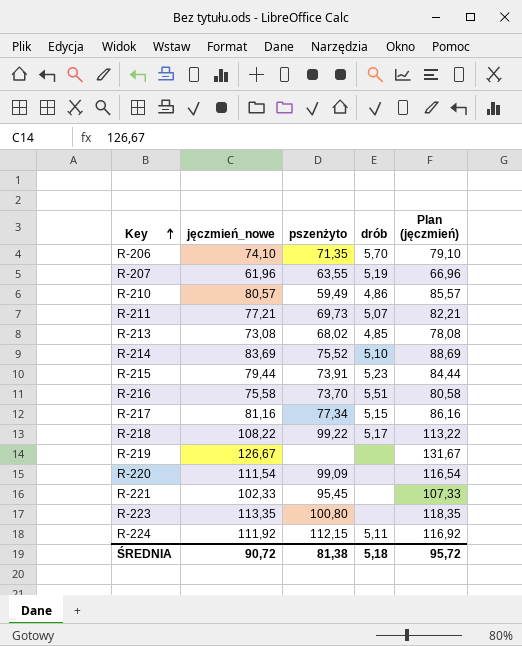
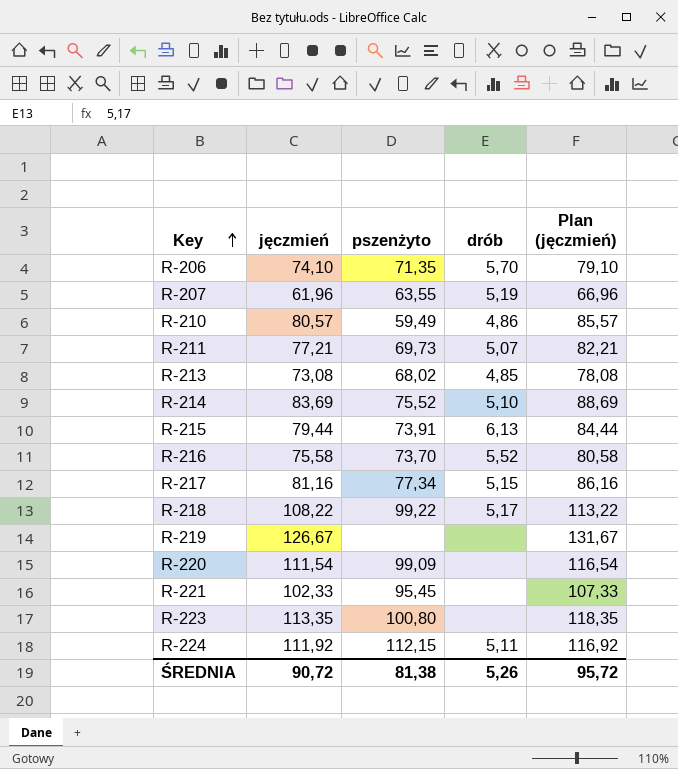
column name: jęczmień_nowe -> jęczmień
R-215 | drób: 5,23 -> 6,13
R-216 | drób: 5,51 -> 5,52
ŚREDNIA | drób: 5,18 -> 5,26

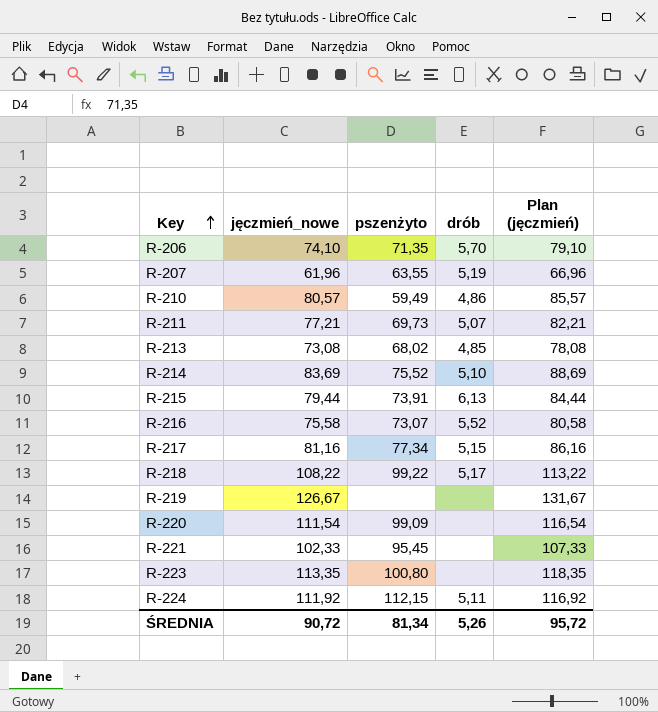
column name: jęczmień -> jęczmień_nowe
R-216 | pszenżyto: 73,70 -> 73,07
ŚREDNIA | pszenżyto: 81,38 -> 81,34

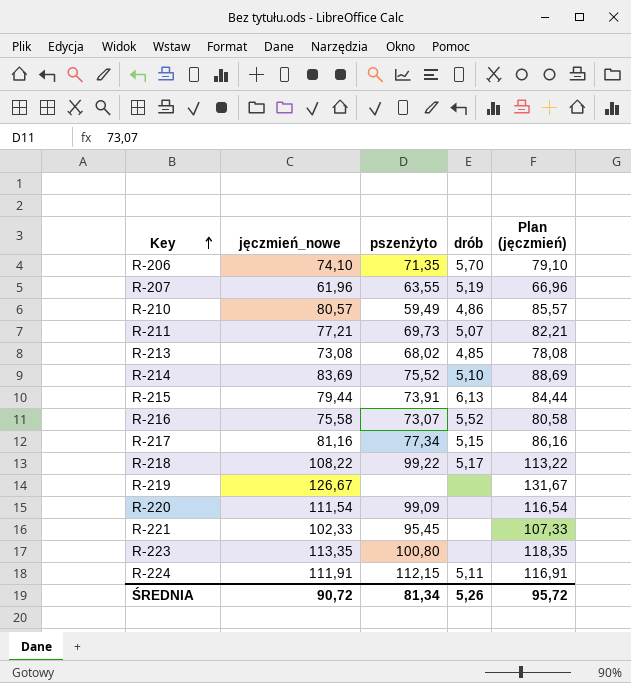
R-224 | jęczmień_nowe: 111,92 -> 111,91
R-224 | Plan (jęczmień): 116,92 -> 116,91

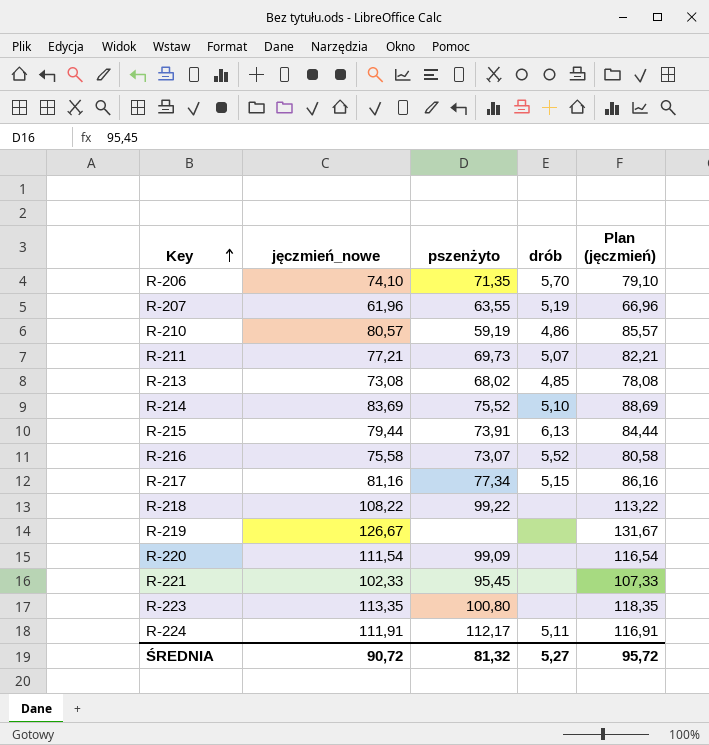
R-210 | pszenżyto: 59,49 -> 59,19
R-218 | drób: 5,17 -> none
R-224 | pszenżyto: 112,15 -> 112,17
ŚREDNIA | pszenżyto: 81,34 -> 81,32
ŚREDNIA | drób: 5,26 -> 5,27

